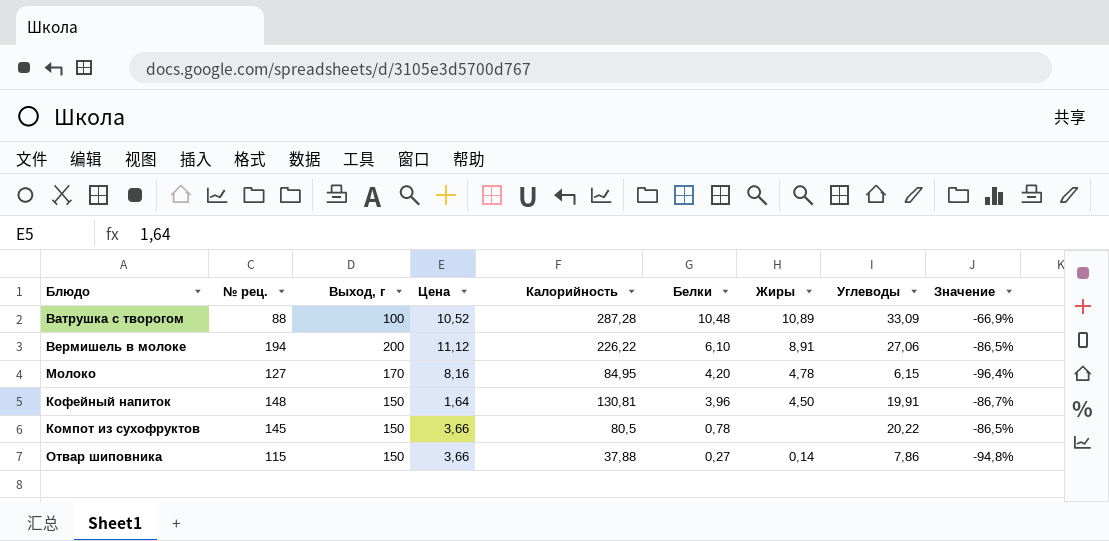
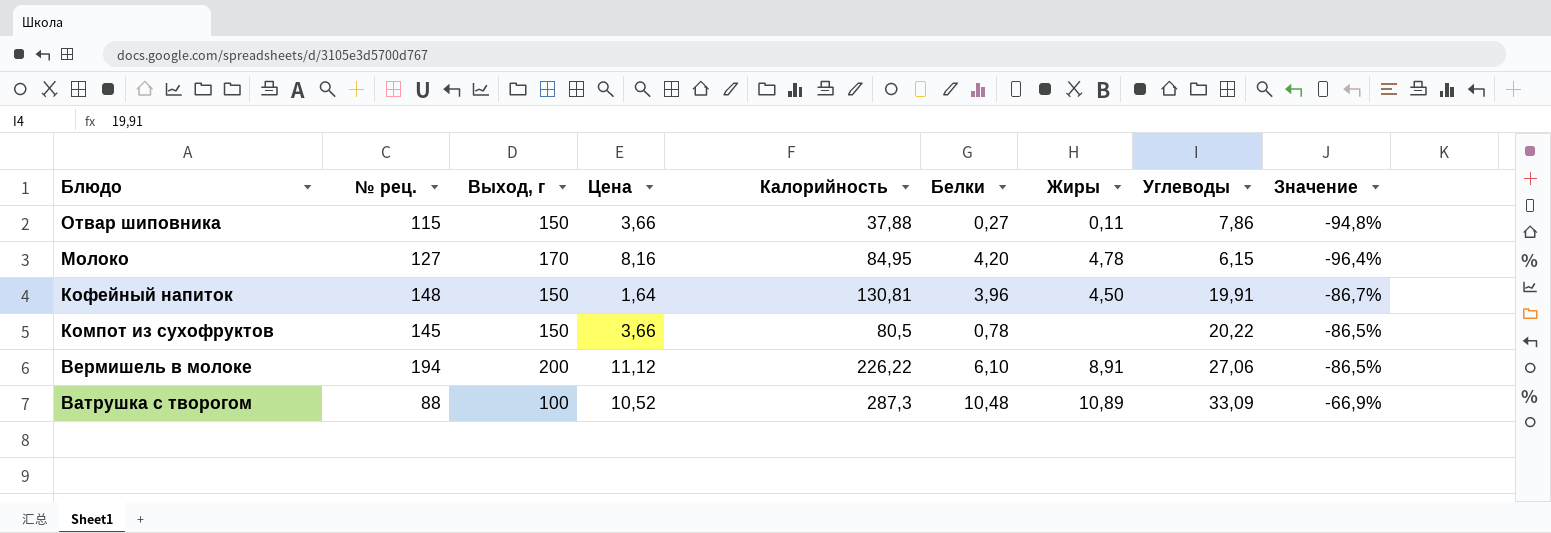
row order: Белки descending -> Блюдо descending
Отвар шиповника | Жиры: 0,14 -> 0,11
Ватрушка с творогом | Калорийность: 287,28 -> 287,3

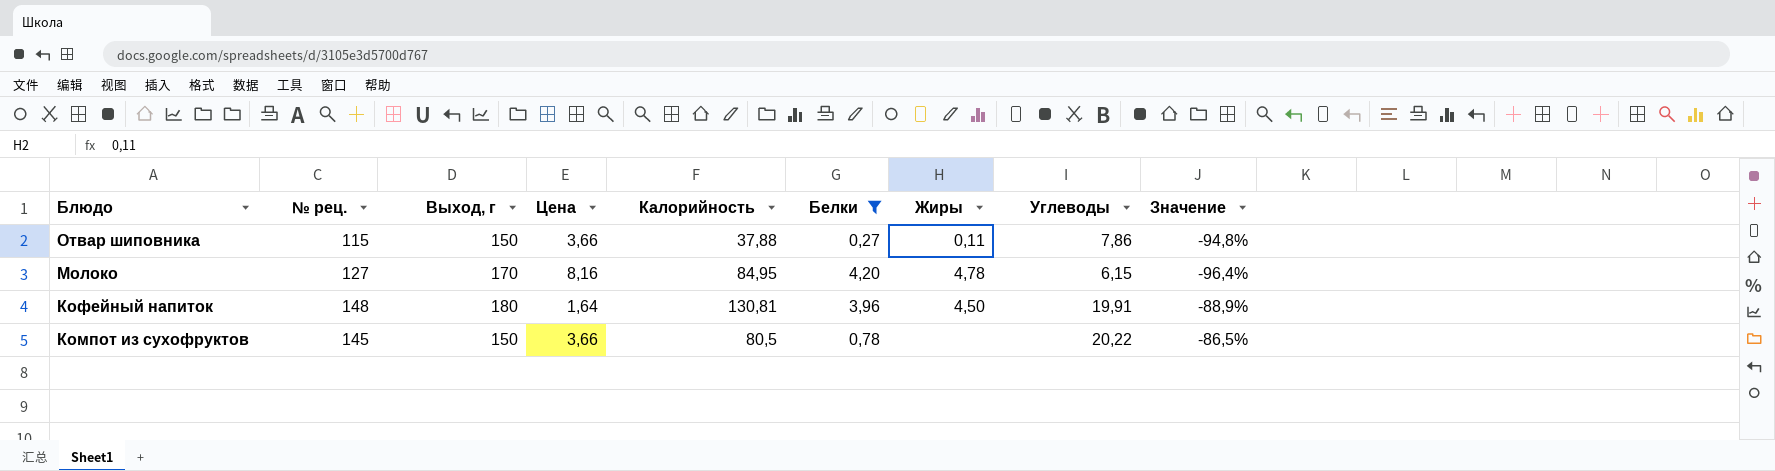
filter: none -> Белки <= 4,20
Кофейный напиток | Выход, г: 150 -> 180
Кофейный напиток | Значение: -86,7% -> -88,9%

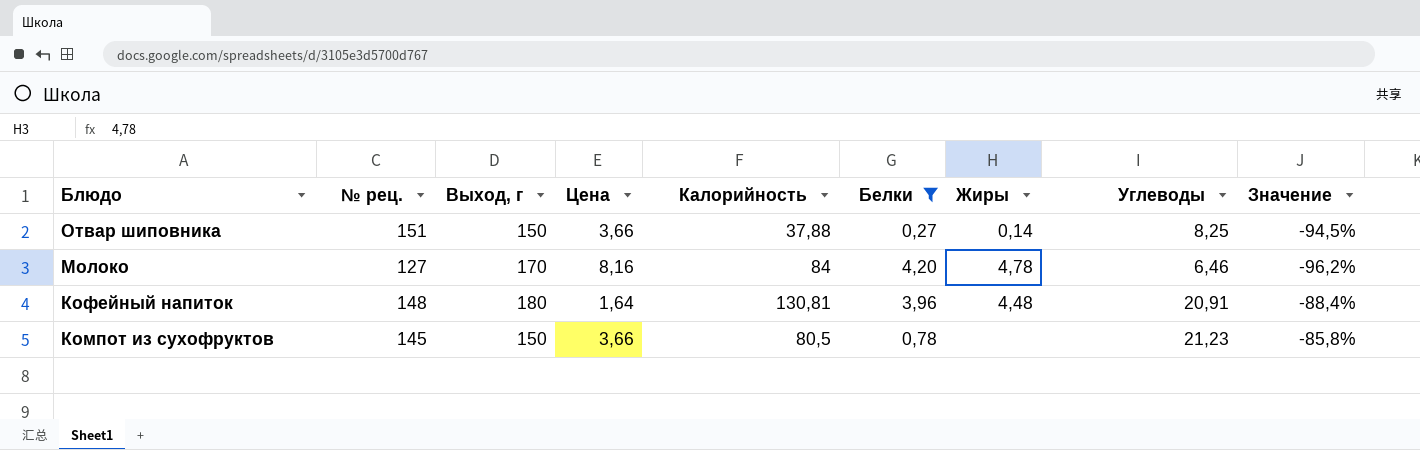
Отвар шиповника | № рец.: 115 -> 151
Отвар шиповника | Жиры: 0,11 -> 0,14
Отвар шиповника | Углеводы: 7,86 -> 8,25
Отвар шиповника | Значение: -94,8% -> -94,5%
Молоко | Калорийность: 84,95 -> 84
Молоко | Углеводы: 6,15 -> 6,46
Молоко | Значение: -96,4% -> -96,2%
Кофейный напиток | Жиры: 4,50 -> 4,48
Кофейный напиток | Углеводы: 19,91 -> 20,91
Кофейный напиток | Значение: -88,9% -> -88,4%
Компот из сухофруктов | Углеводы: 20,22 -> 21,23
Компот из сухофруктов | Значение: -86,5% -> -85,8%

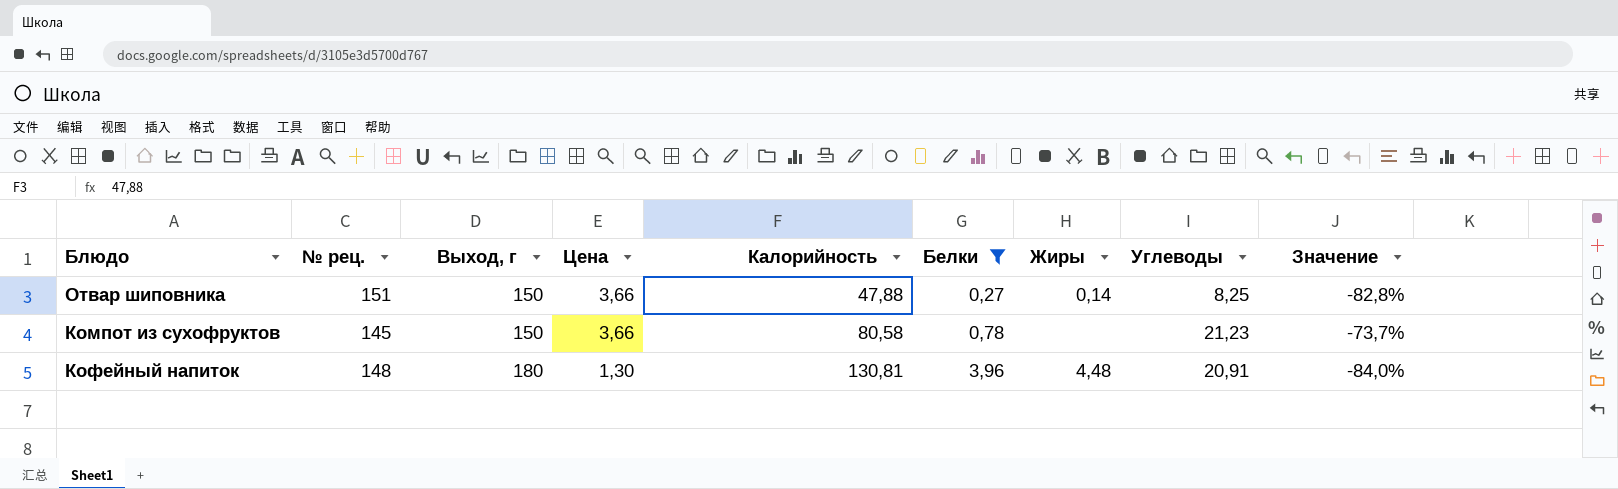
row order: Блюдо descending -> Выход, г ascending
column Значение | formula: ([Углеводы] - [Выход, г]) / [Выход, г] -> ([Углеводы] - [Калорийность]) / [Калорийность]
row Молоко: 127 | 170 | 8,16 | 84 | 4,20 | 4,78 | 6,46 | -96,2% -> none
Отвар шиповника | Калорийность: 37,88 -> 47,88
Компот из сухофруктов | Калорийность: 80,5 -> 80,58
Кофейный напиток | Цена: 1,64 -> 1,30

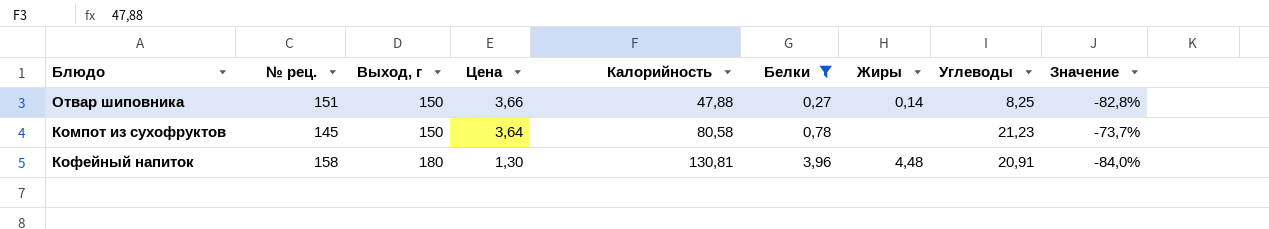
Компот из сухофруктов | Цена: 3,66 -> 3,64
Кофейный напиток | № рец.: 148 -> 158

